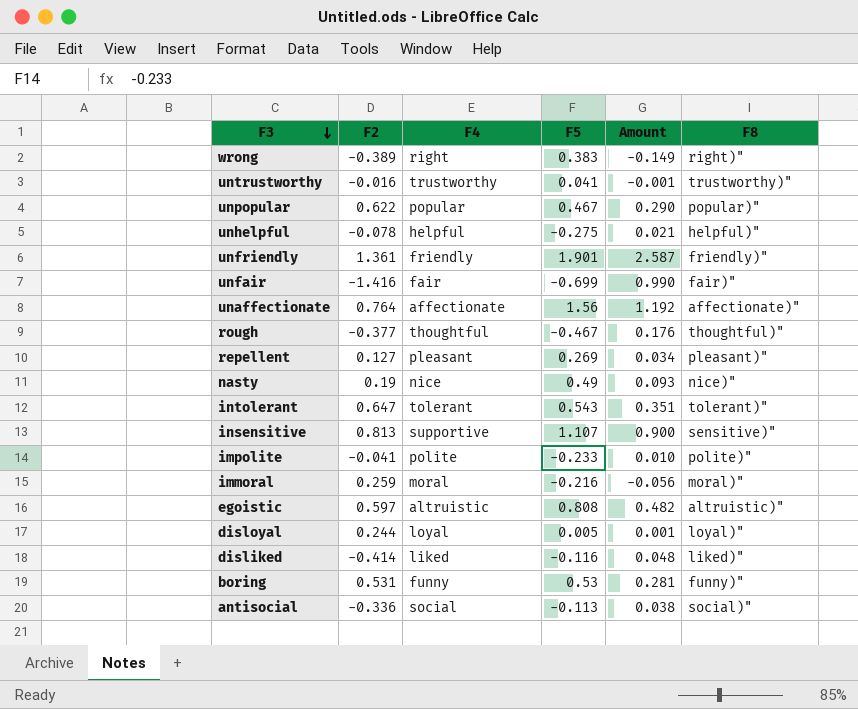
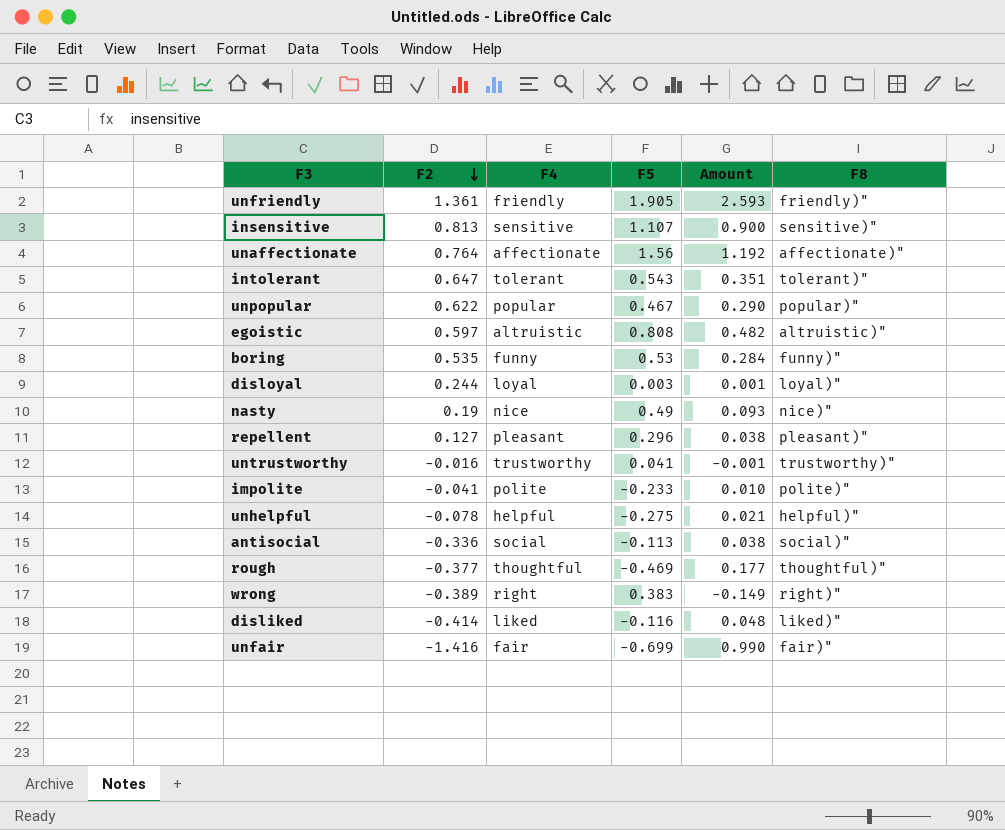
row order: F3 descending -> F2 descending
row immoral: 0.259 | moral | -0.216 | -0.056 | moral)" -> none
unfriendly | F5: 1.901 -> 1.905
unfriendly | Amount: 2.587 -> 2.593
insensitive | F4: supportive -> sensitive
boring | F2: 0.531 -> 0.535
boring | Amount: 0.281 -> 0.284
disloyal | F5: 0.005 -> 0.003
repellent | F5: 0.269 -> 0.296
repellent | Amount: 0.034 -> 0.038
rough | F5: -0.467 -> -0.469
rough | Amount: 0.176 -> 0.177

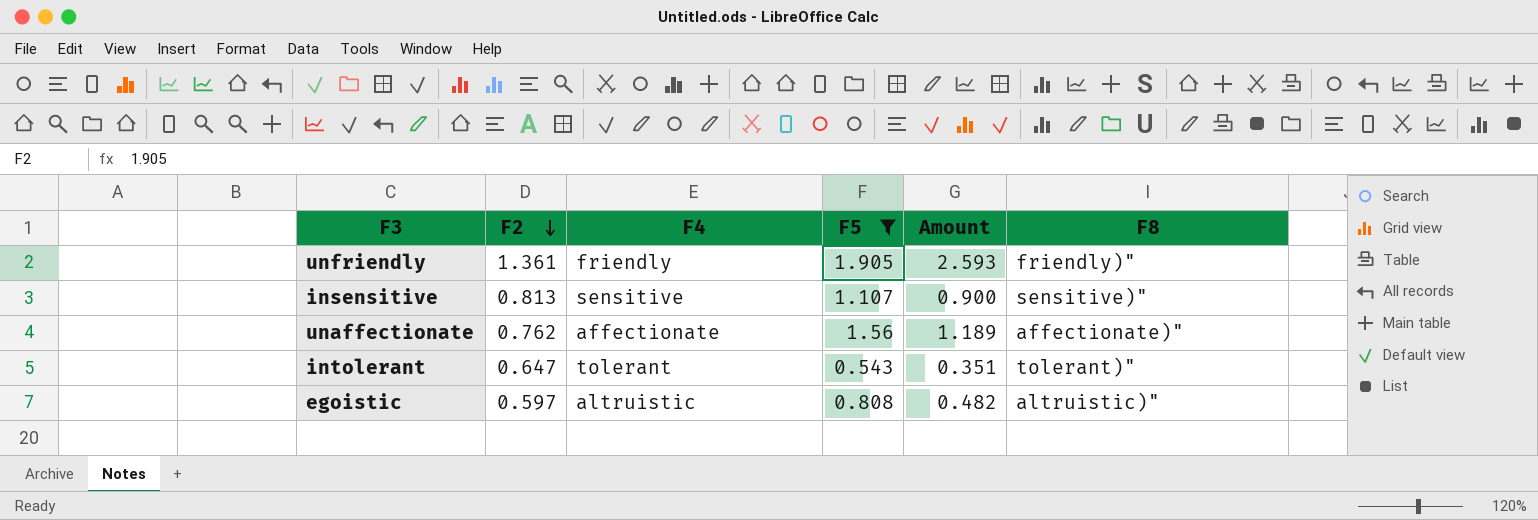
filter: none -> F5 >= 0.543
unaffectionate | F2: 0.764 -> 0.762
unaffectionate | Amount: 1.192 -> 1.189

